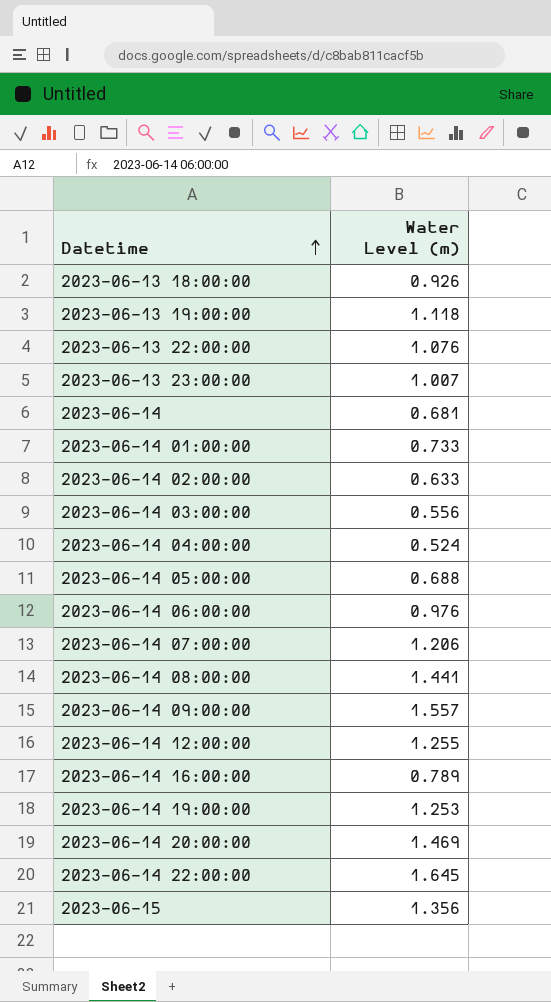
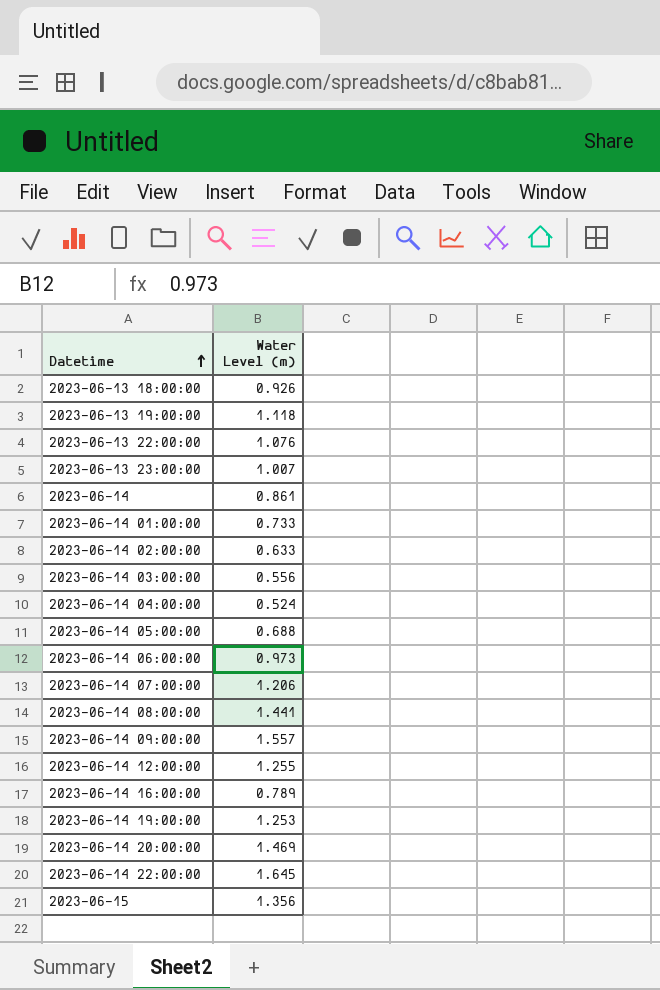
2023-06-14 | Water Level (m): 0.681 -> 0.861
2023-06-14 06:00:00 | Water Level (m): 0.976 -> 0.973

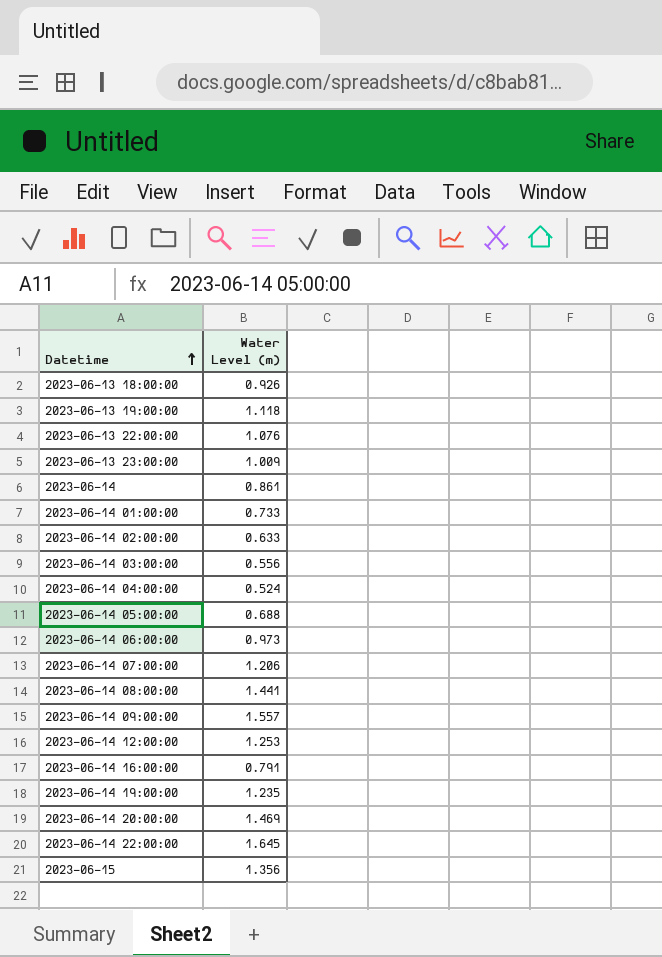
2023-06-13 23:00:00 | Water Level (m): 1.007 -> 1.009
2023-06-14 12:00:00 | Water Level (m): 1.255 -> 1.253
2023-06-14 16:00:00 | Water Level (m): 0.789 -> 0.791
2023-06-14 19:00:00 | Water Level (m): 1.253 -> 1.235

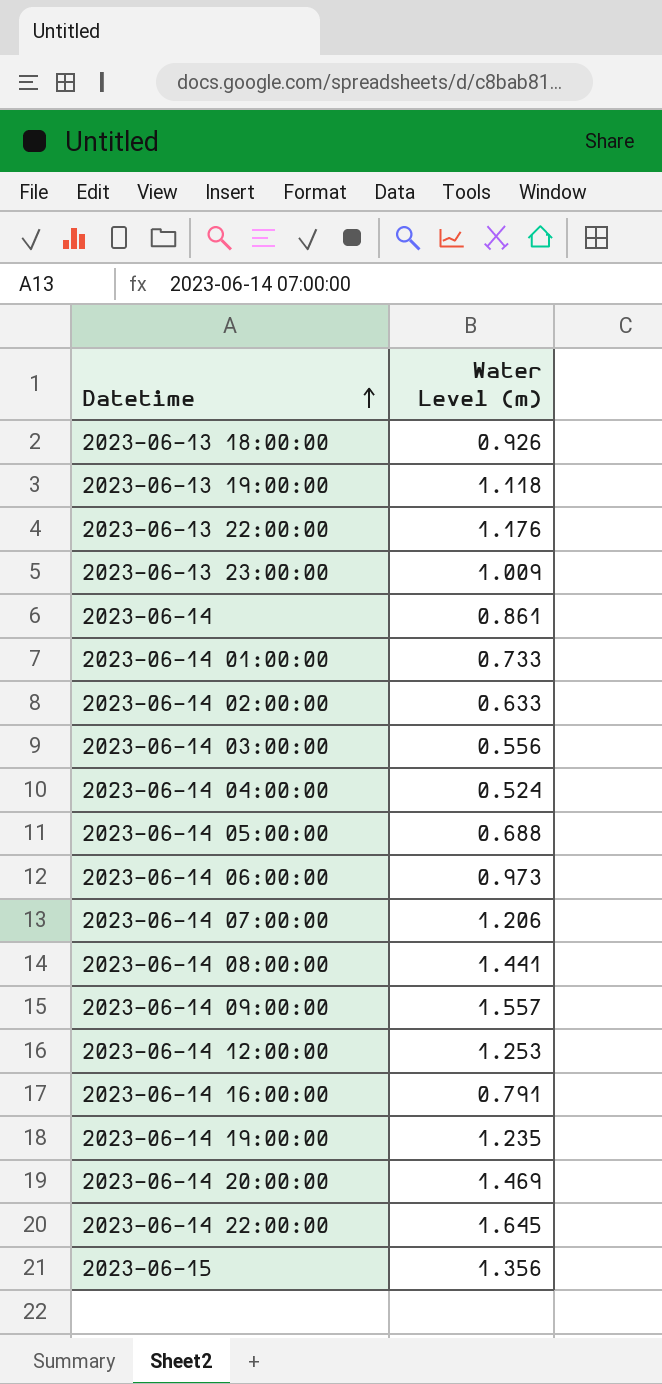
2023-06-13 22:00:00 | Water Level (m): 1.076 -> 1.176

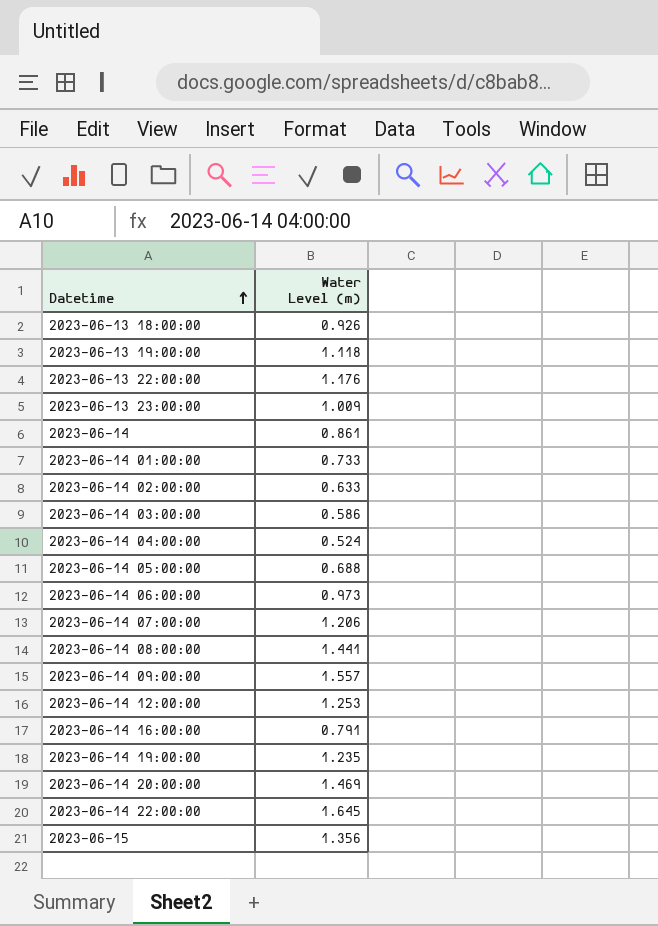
2023-06-14 03:00:00 | Water Level (m): 0.556 -> 0.586

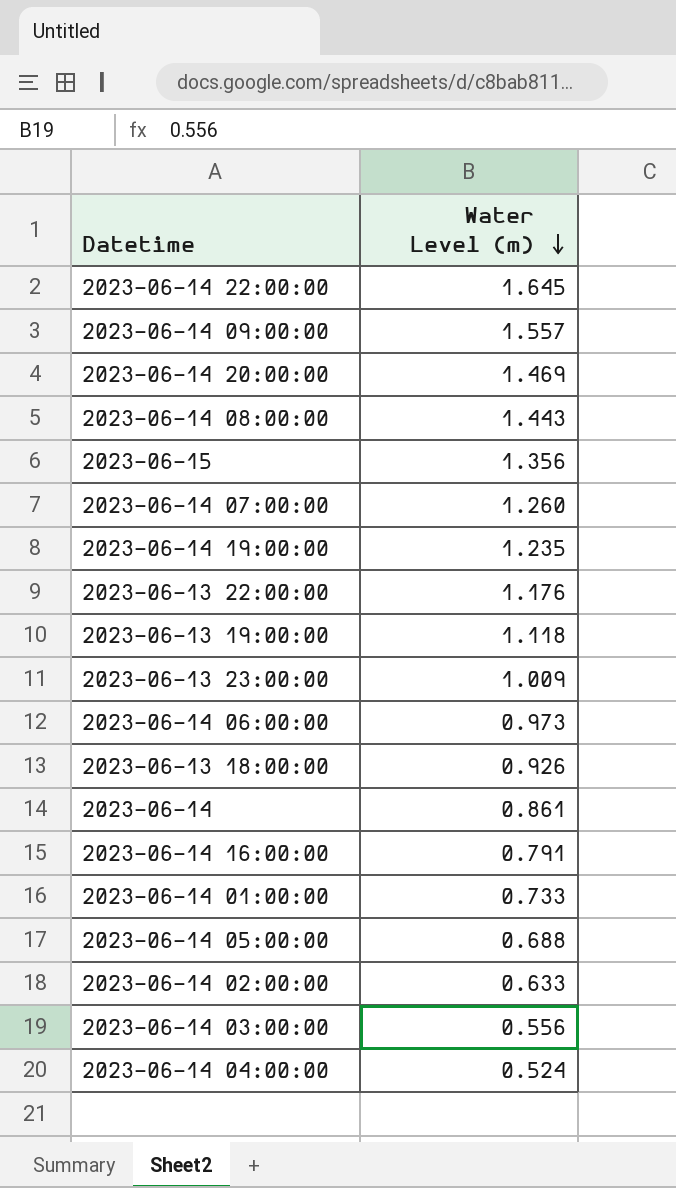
row order: Datetime ascending -> Water Level (m) descending
row 2023-06-14 12:00:00: 1.253 -> none
2023-06-14 08:00:00 | Water Level (m): 1.441 -> 1.443
2023-06-14 07:00:00 | Water Level (m): 1.206 -> 1.260
2023-06-14 03:00:00 | Water Level (m): 0.586 -> 0.556

